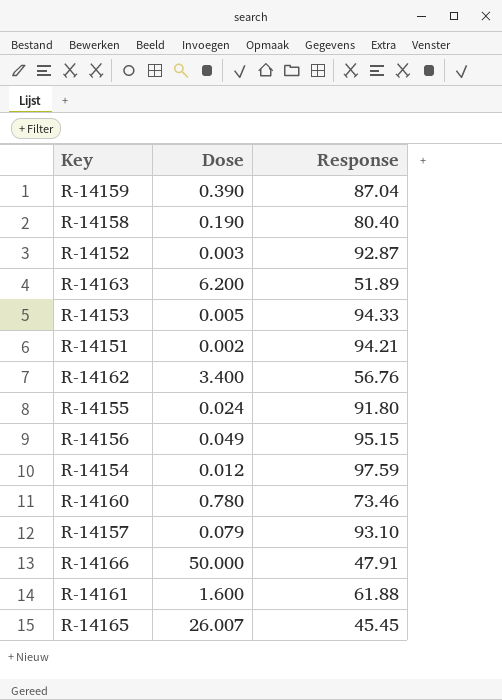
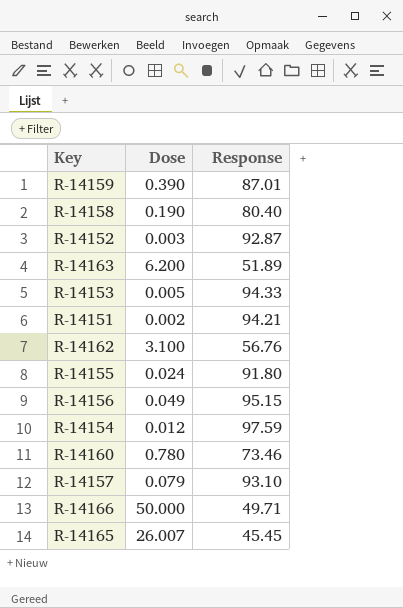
row R-14161: 1.600 | 61.88 -> none
R-14159 | Response: 87.04 -> 87.01
R-14162 | Dose: 3.400 -> 3.100
R-14166 | Response: 47.91 -> 49.71

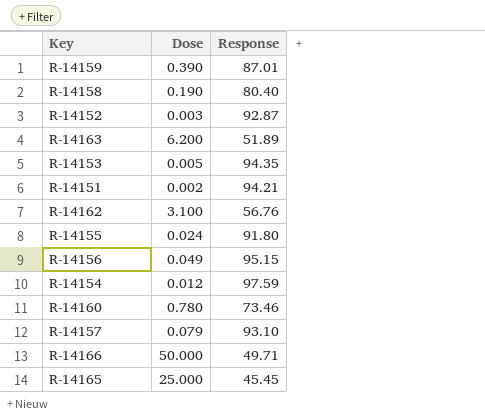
R-14153 | Response: 94.33 -> 94.35
R-14165 | Dose: 26.007 -> 25.000

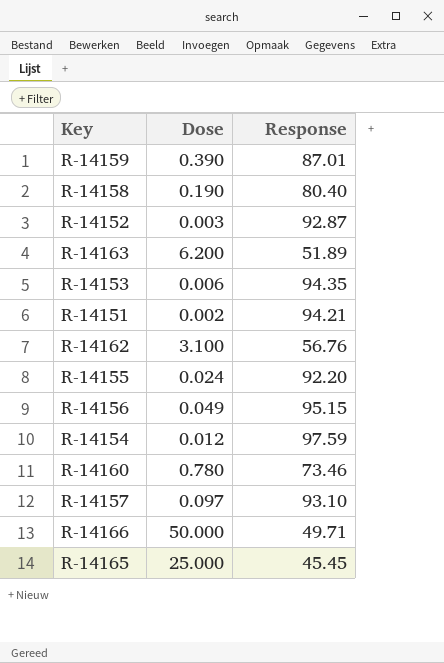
R-14153 | Dose: 0.005 -> 0.006
R-14155 | Response: 91.80 -> 92.20
R-14157 | Dose: 0.079 -> 0.097

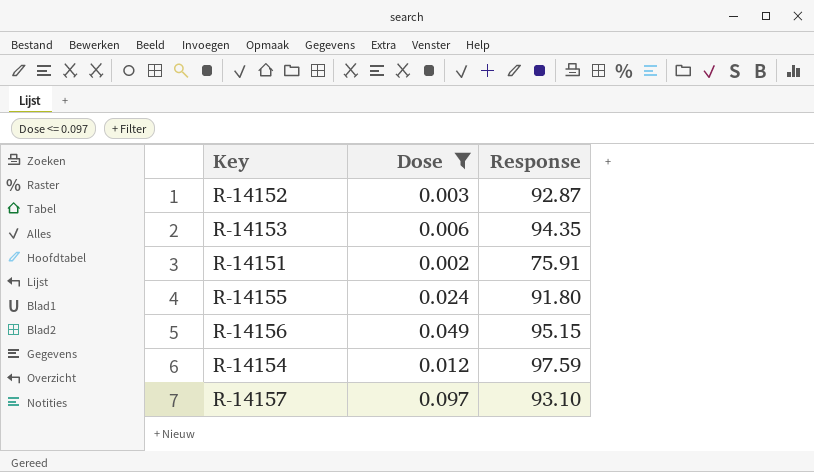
filter: none -> Dose <= 0.097
R-14151 | Response: 94.21 -> 75.91
R-14155 | Response: 92.20 -> 91.80

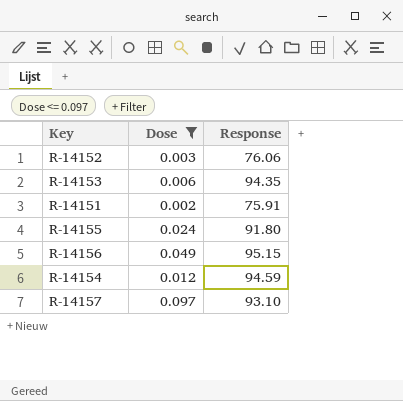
R-14152 | Response: 92.87 -> 76.06
R-14154 | Response: 97.59 -> 94.59

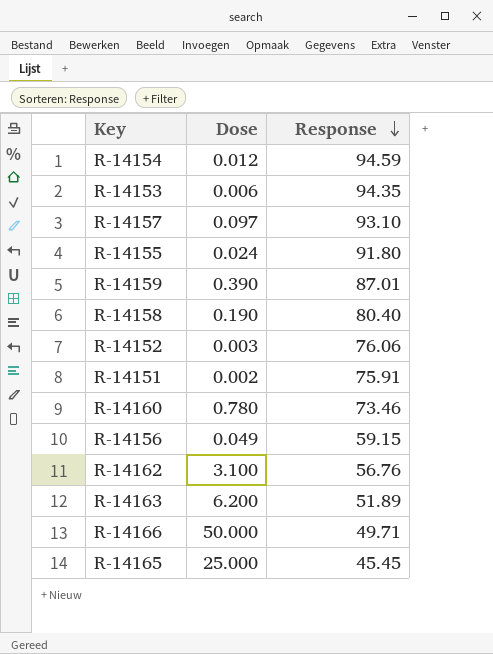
filter: Dose <= 0.097 -> none
row order: none -> Response descending
R-14156 | Response: 95.15 -> 59.15

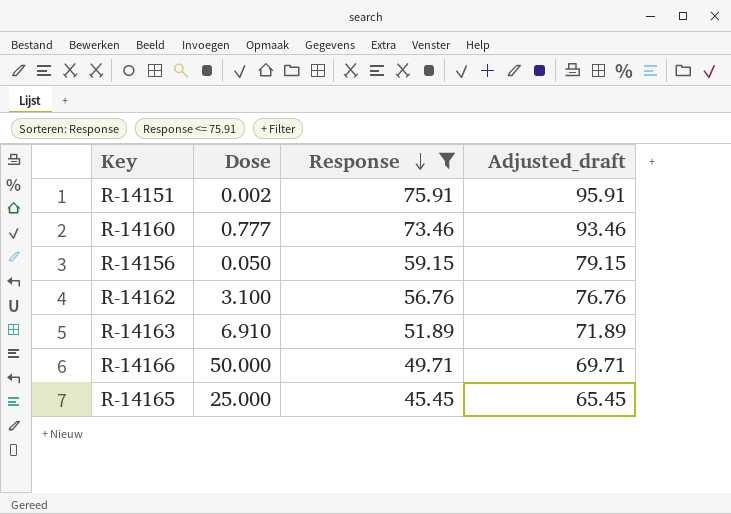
filter: none -> Response <= 75.91
column Adjusted_draft | formula: none -> [Response] + 20
R-14160 | Dose: 0.780 -> 0.777
R-14156 | Dose: 0.049 -> 0.050
R-14163 | Dose: 6.200 -> 6.910

